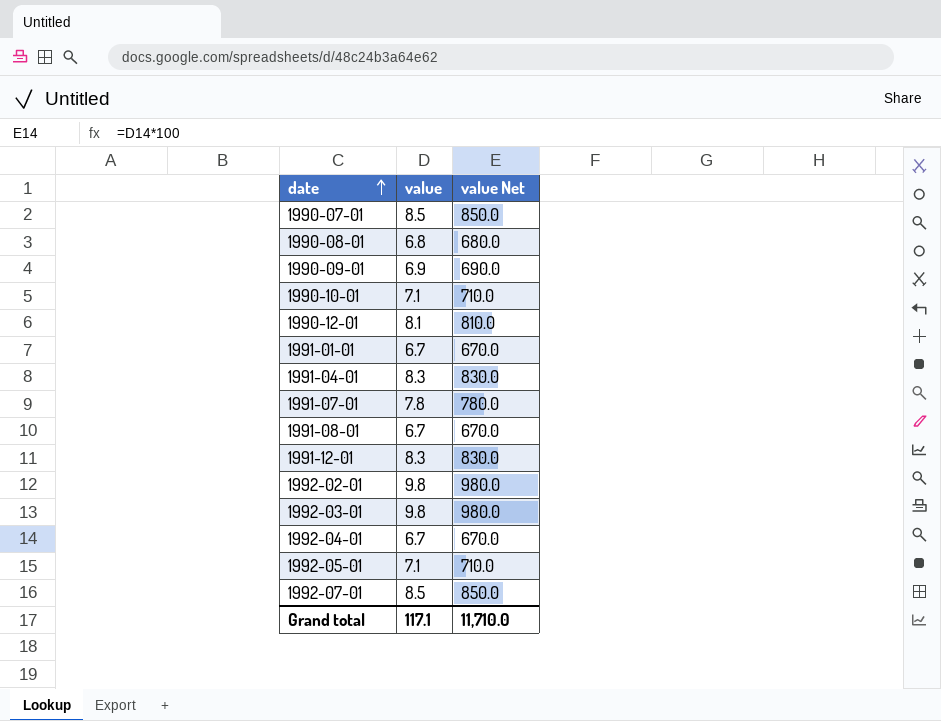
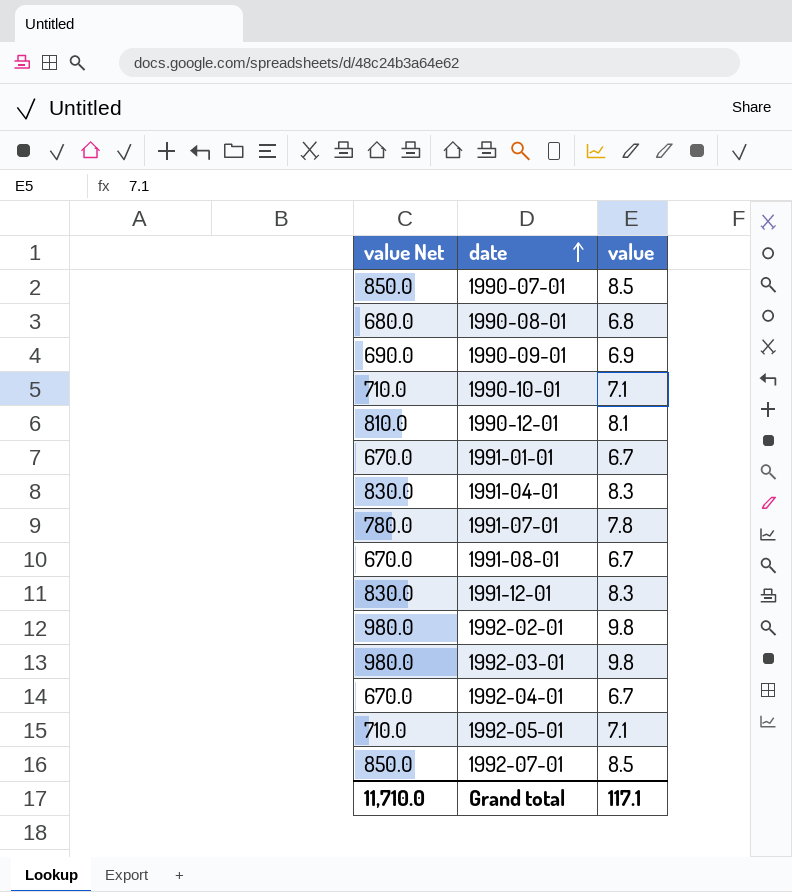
column value Net | position: 3 -> 1

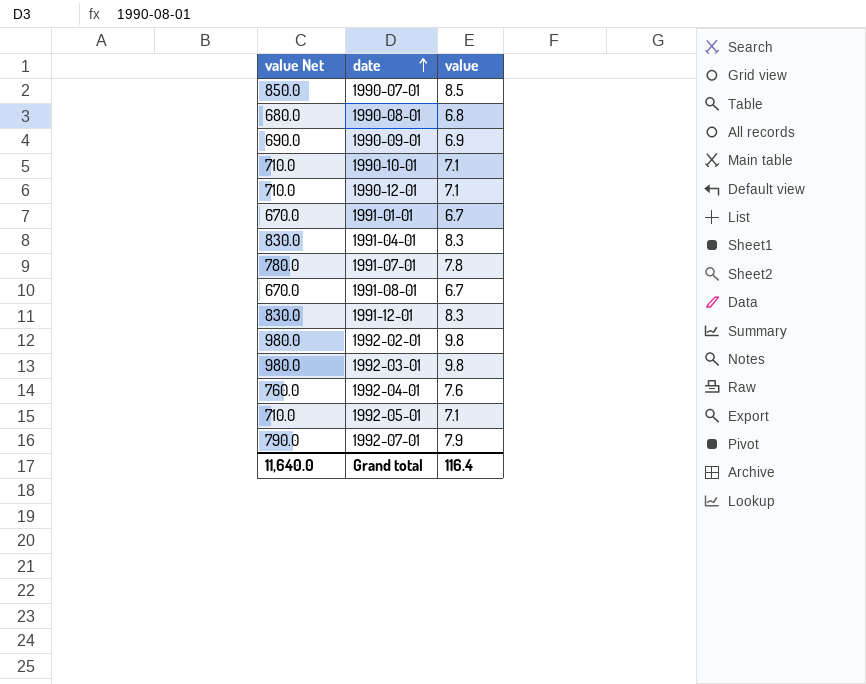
1990-12-01 | value Net: 810.0 -> 710.0
1990-12-01 | value: 8.1 -> 7.1
1992-04-01 | value Net: 670.0 -> 760.0
1992-04-01 | value: 6.7 -> 7.6
1992-07-01 | value Net: 850.0 -> 790.0
1992-07-01 | value: 8.5 -> 7.9
Grand total | value Net: 11,710.0 -> 11,640.0
Grand total | value: 117.1 -> 116.4

